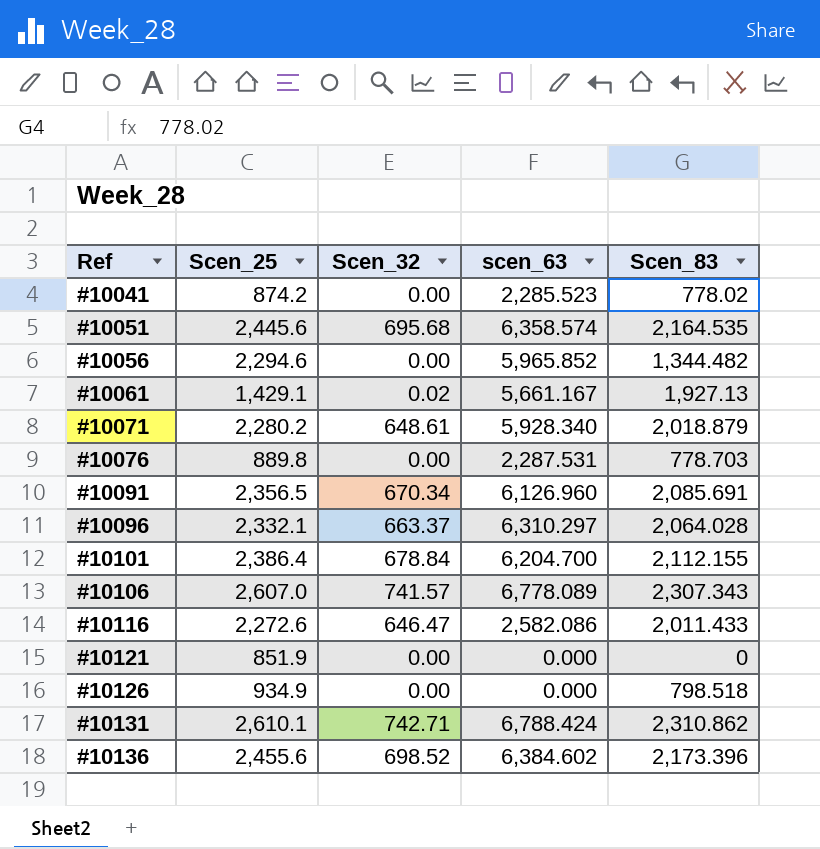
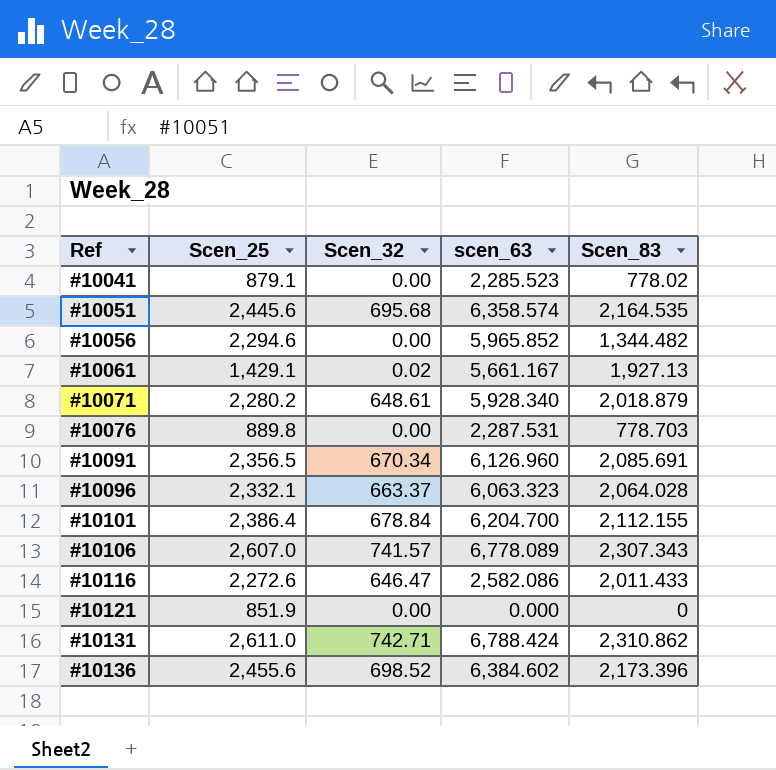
row #10126: 934.9 | 0.00 | 0.000 | 798.518 -> none
#10041 | Scen_25: 874.2 -> 879.1
#10096 | scen_63: 6,310.297 -> 6,063.323
#10131 | Scen_25: 2,610.1 -> 2,611.0

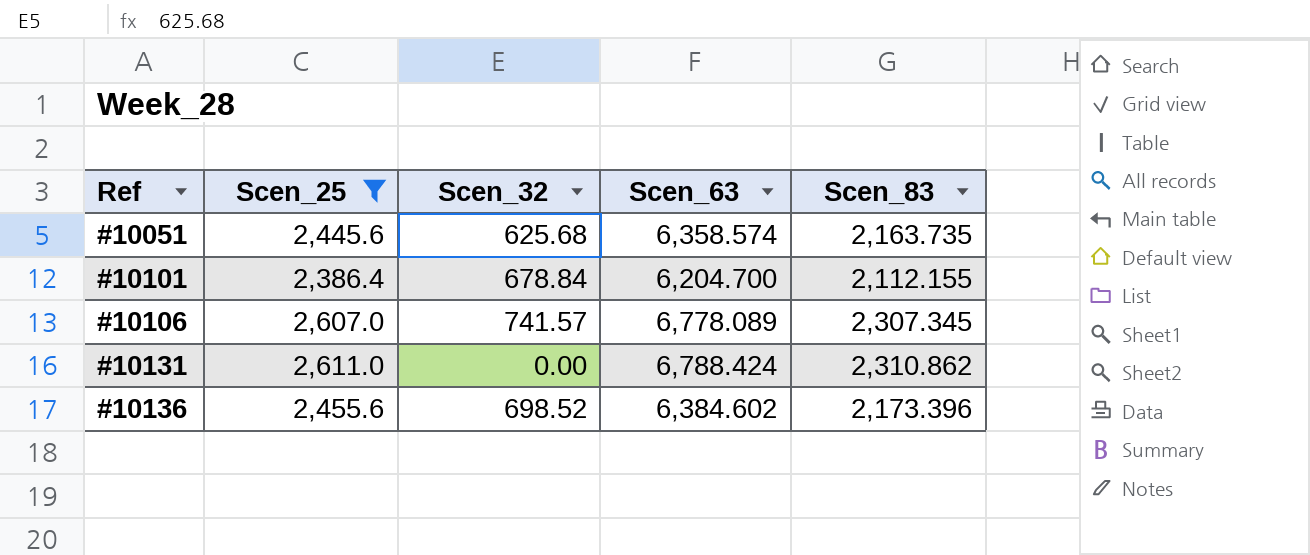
filter: none -> Scen_25 >= 2,386.4
column name: scen_63 -> Scen_63
#10051 | Scen_32: 695.68 -> 625.68
#10051 | Scen_83: 2,164.535 -> 2,163.735
#10106 | Scen_83: 2,307.343 -> 2,307.345
#10131 | Scen_32: 742.71 -> 0.00

